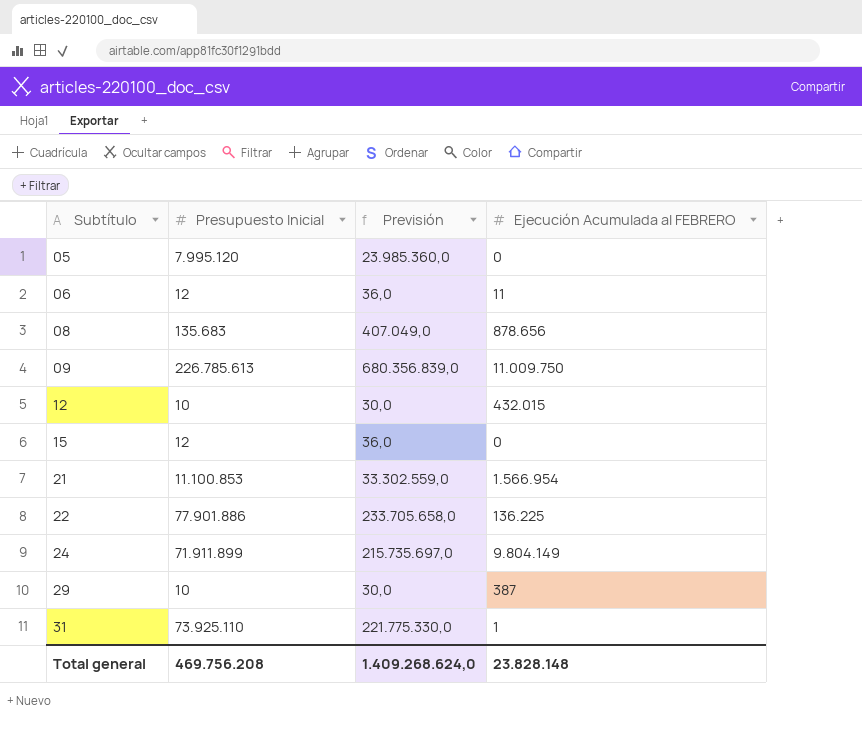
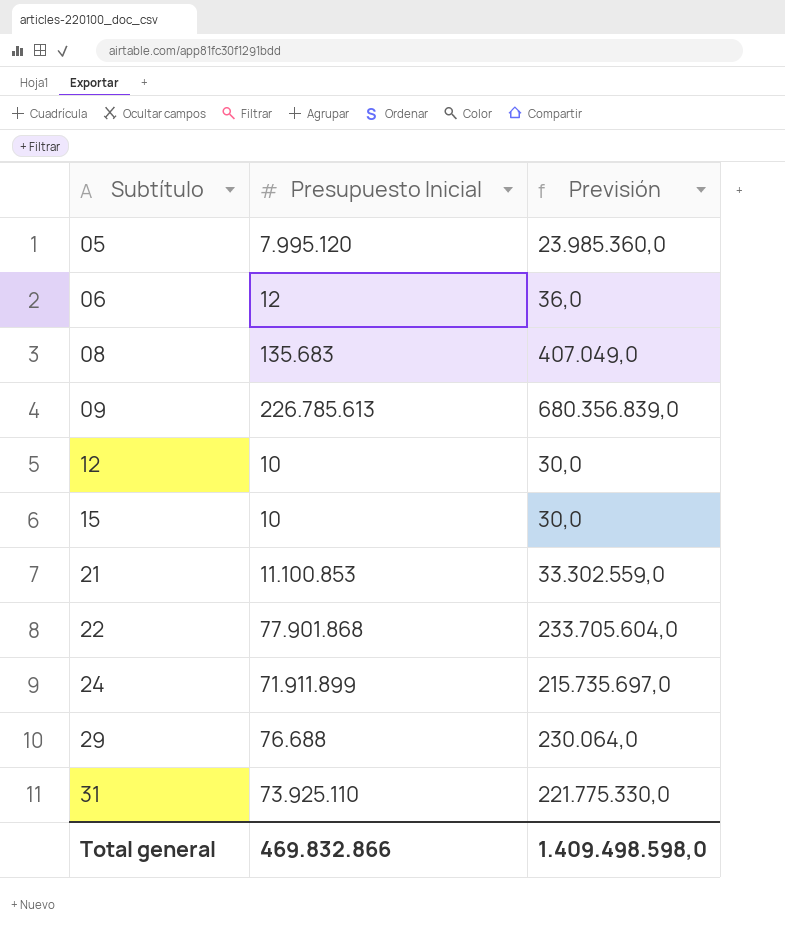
column Ejecución Acumulada al FEBRERO | position: 4 -> none
15 | Presupuesto Inicial: 12 -> 10
15 | Previsión: 36,0 -> 30,0
22 | Presupuesto Inicial: 77.901.886 -> 77.901.868
22 | Previsión: 233.705.658,0 -> 233.705.604,0
29 | Presupuesto Inicial: 10 -> 76.688
29 | Previsión: 30,0 -> 230.064,0
Total general | Presupuesto Inicial: 469.756.208 -> 469.832.866
Total general | Previsión: 1.409.268.624,0 -> 1.409.498.598,0

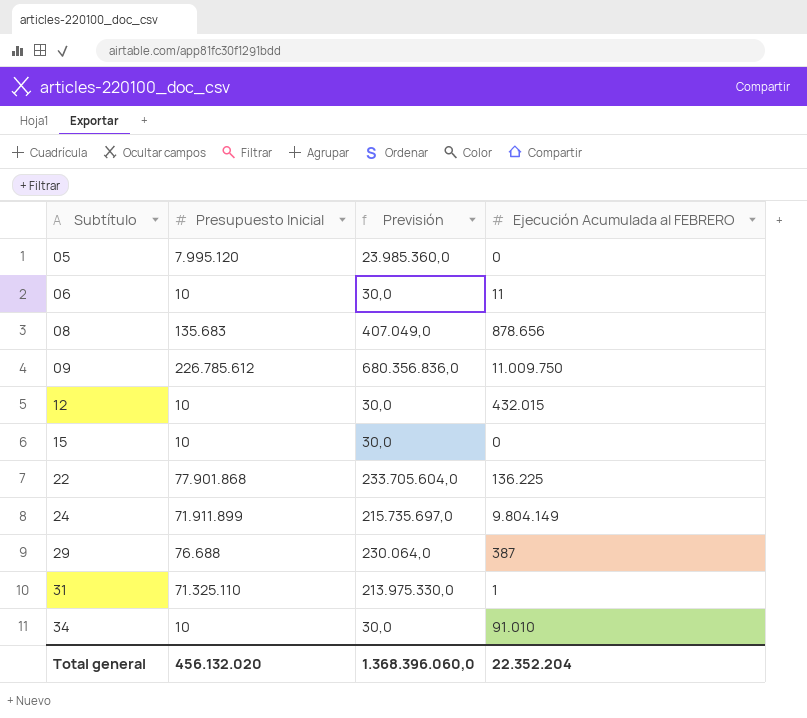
column Ejecución Acumulada al FEBRERO | position: none -> 4
row 21: 11.100.853 | 33.302.559,0 -> none
06 | Presupuesto Inicial: 12 -> 10
06 | Previsión: 36,0 -> 30,0
09 | Presupuesto Inicial: 226.785.613 -> 226.785.612
09 | Previsión: 680.356.839,0 -> 680.356.836,0
31 | Presupuesto Inicial: 73.925.110 -> 71.325.110
31 | Previsión: 221.775.330,0 -> 213.975.330,0
row 34: none -> 10 | 30,0 | 91.010
Total general | Presupuesto Inicial: 469.832.866 -> 456.132.020
Total general | Previsión: 1.409.498.598,0 -> 1.368.396.060,0

